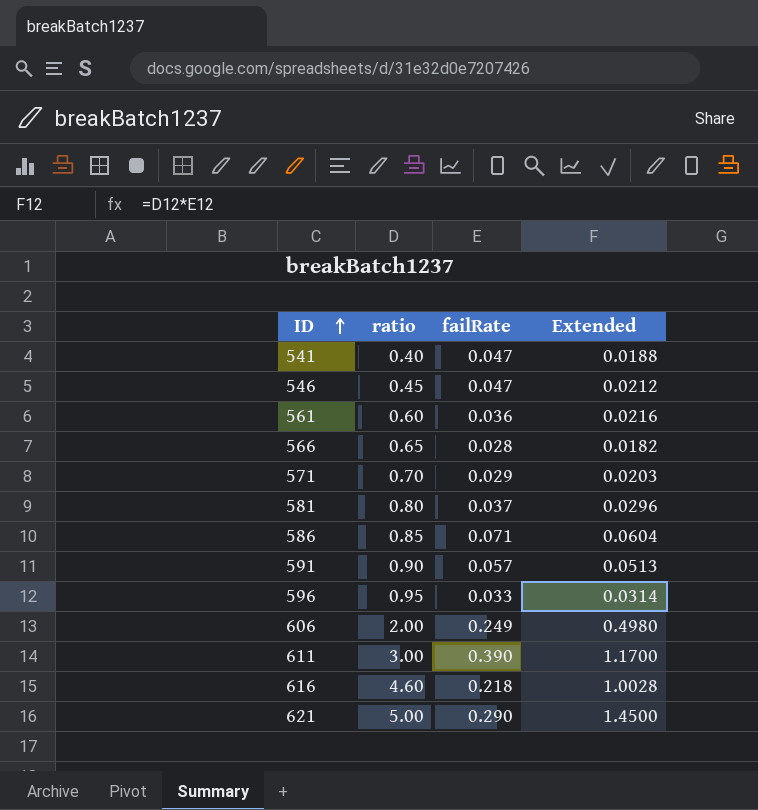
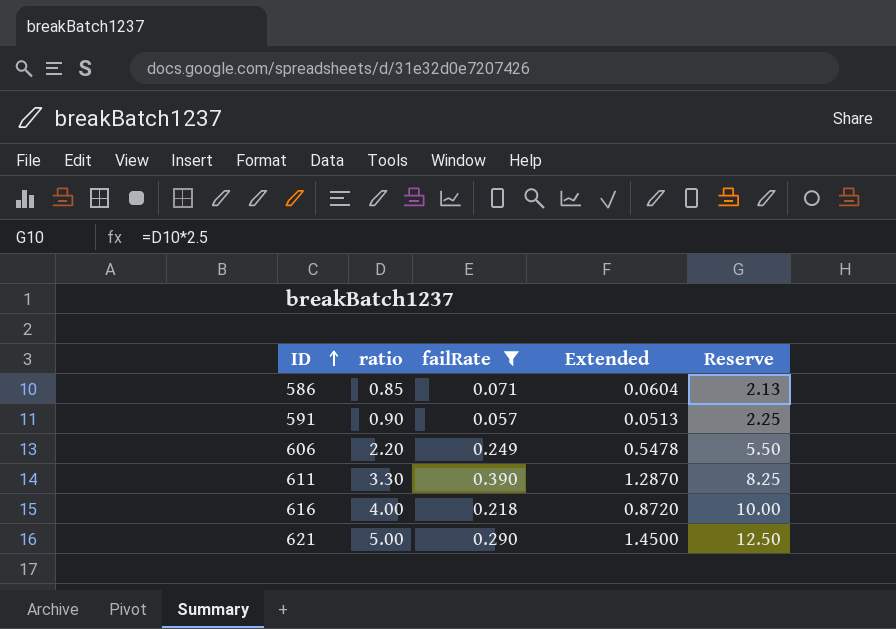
filter: none -> failRate >= 0.057
column Reserve | formula: none -> [ratio] * 2.5
606 | ratio: 2.00 -> 2.20
606 | Extended: 0.4980 -> 0.5478
611 | ratio: 3.00 -> 3.30
611 | Extended: 1.1700 -> 1.2870
616 | ratio: 4.60 -> 4.00
616 | Extended: 1.0028 -> 0.8720

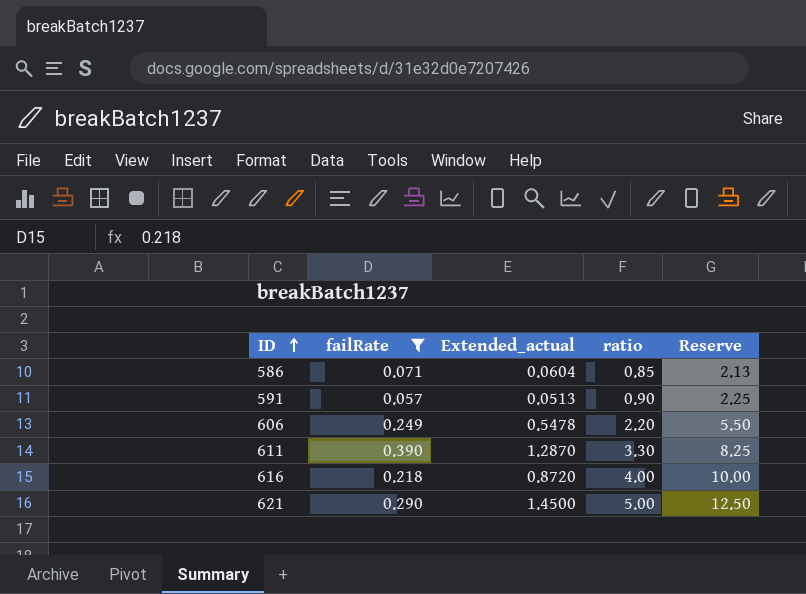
column name: Extended -> Extended_actual
column ratio | position: 2 -> 4

